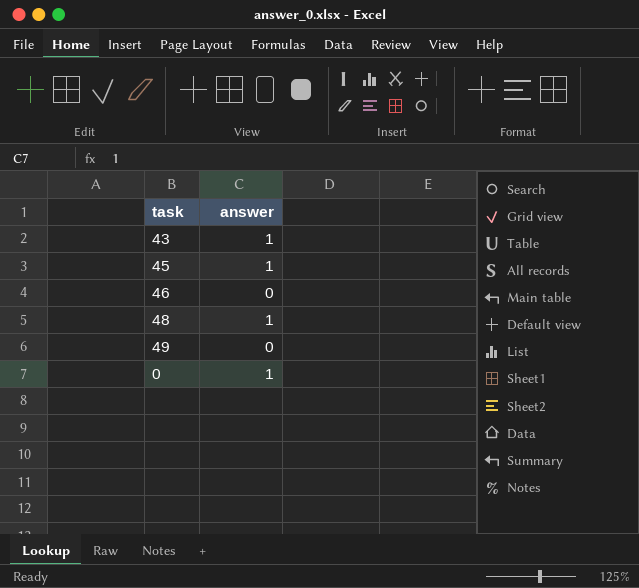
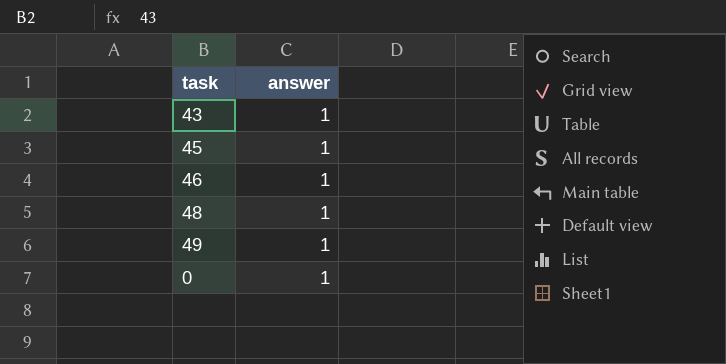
46 | answer: 0 -> 1
49 | answer: 0 -> 1

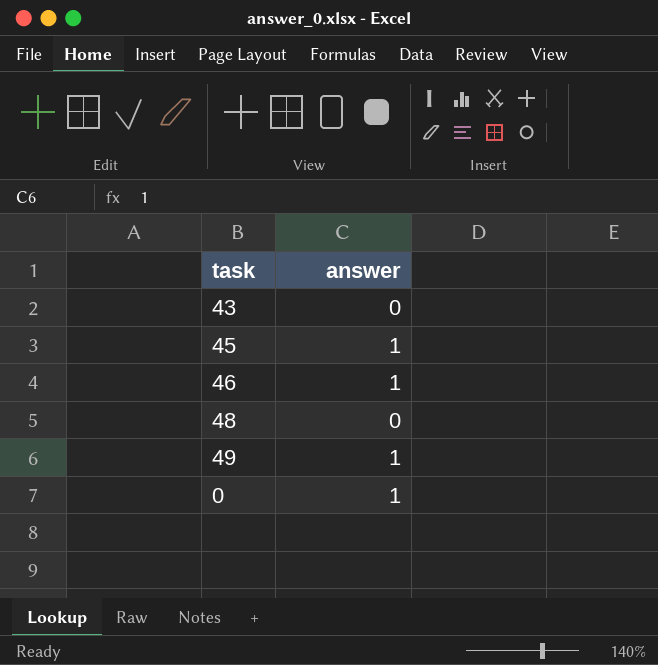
43 | answer: 1 -> 0
48 | answer: 1 -> 0

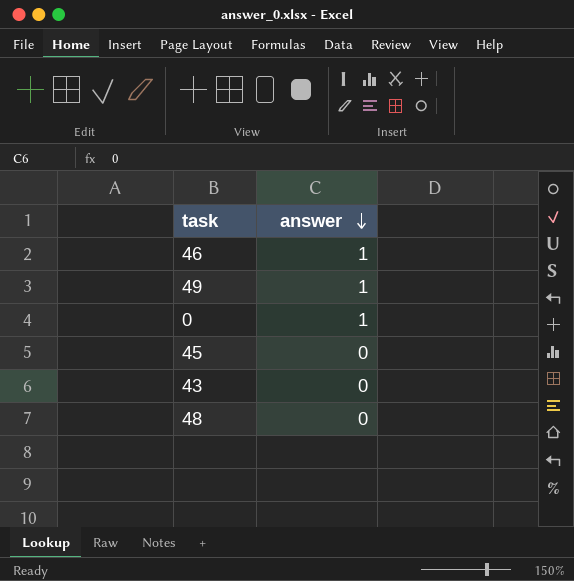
row order: none -> answer descending
45 | answer: 1 -> 0

